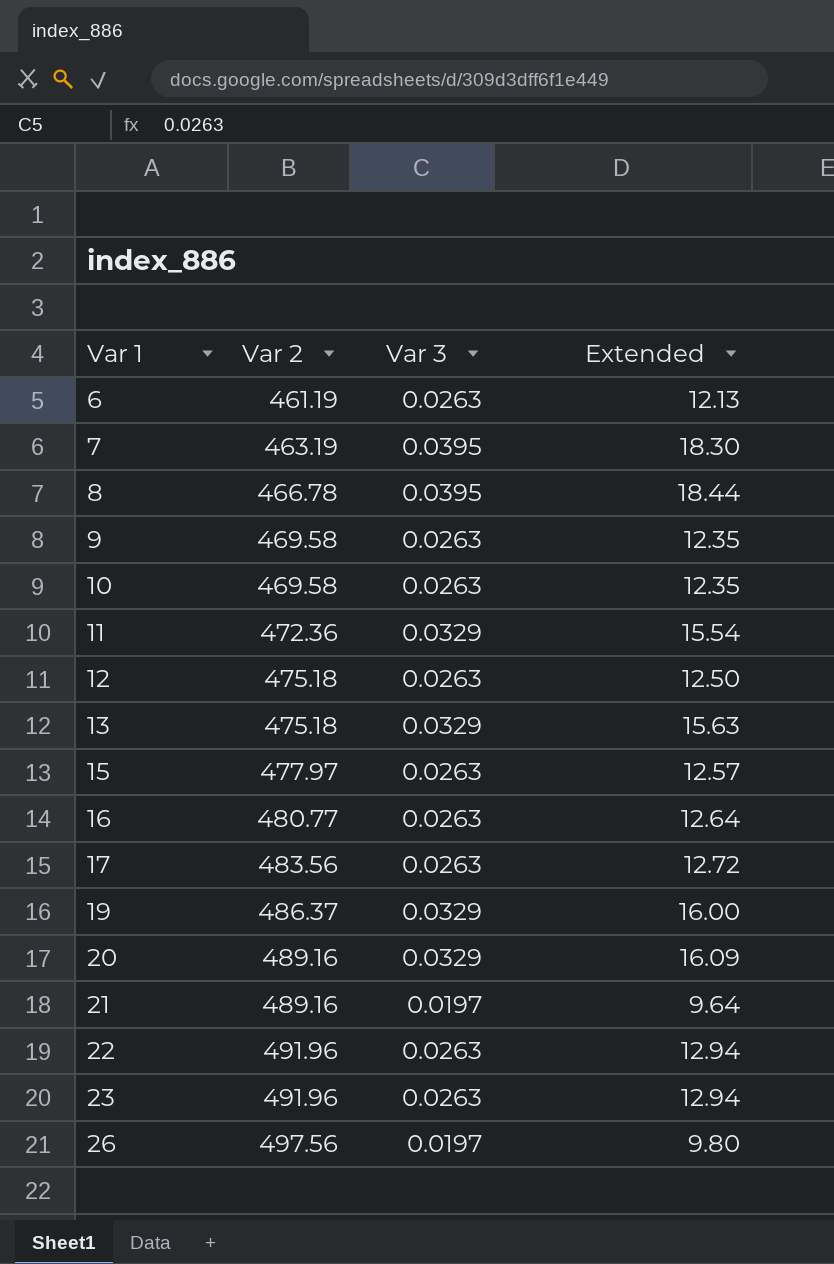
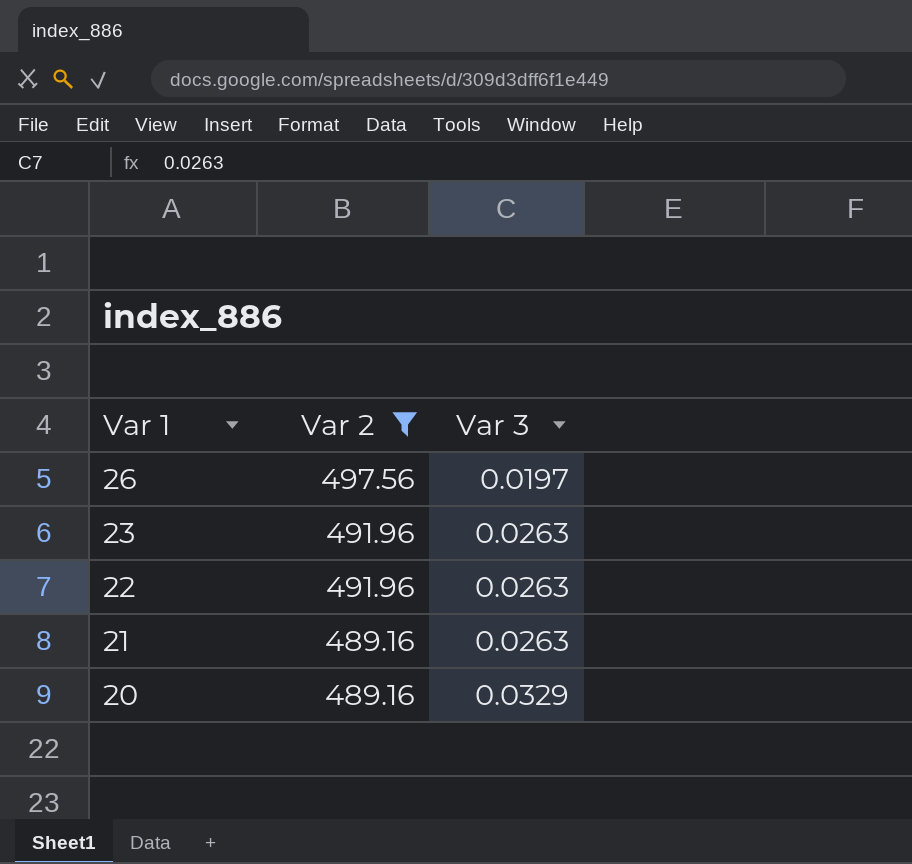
filter: none -> Var 2 >= 489.16
row order: Var 1 ascending -> Var 1 descending
column Extended | formula: [Var 2] * [Var 3] -> none
21 | Var 3: 0.0197 -> 0.0263

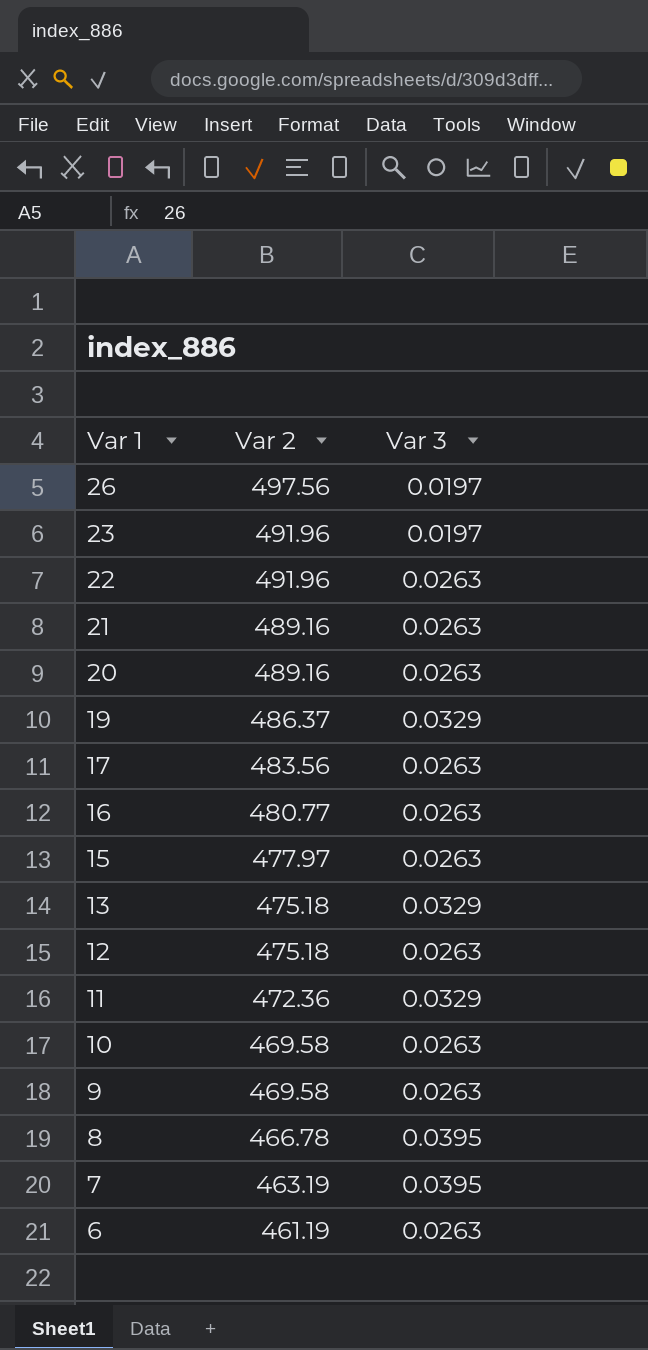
filter: Var 2 >= 489.16 -> none
23 | Var 3: 0.0263 -> 0.0197
20 | Var 3: 0.0329 -> 0.0263

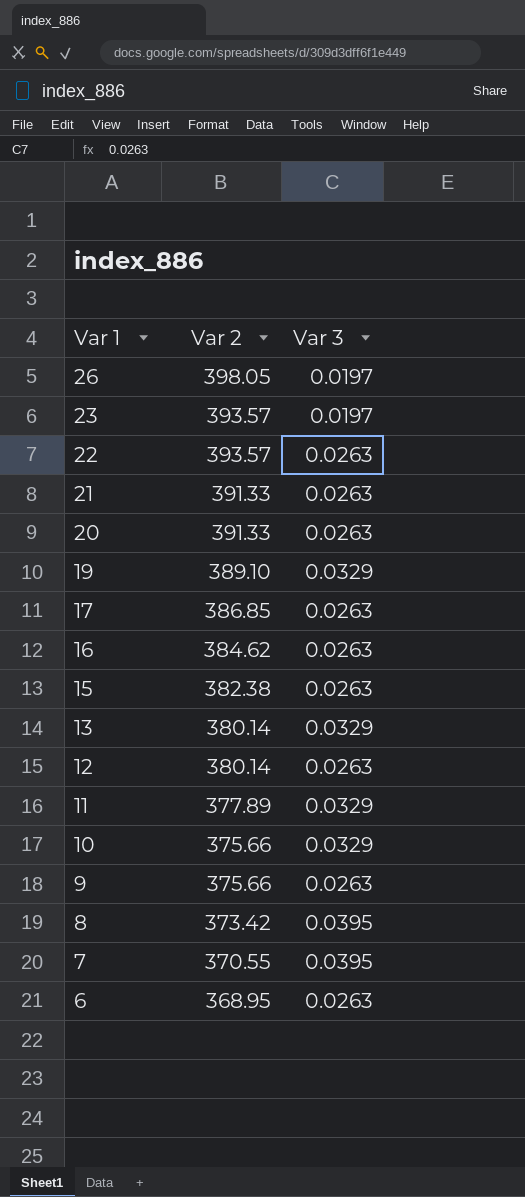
26 | Var 2: 497.56 -> 398.05
23 | Var 2: 491.96 -> 393.57
22 | Var 2: 491.96 -> 393.57
21 | Var 2: 489.16 -> 391.33
20 | Var 2: 489.16 -> 391.33
19 | Var 2: 486.37 -> 389.10
17 | Var 2: 483.56 -> 386.85
16 | Var 2: 480.77 -> 384.62
15 | Var 2: 477.97 -> 382.38
13 | Var 2: 475.18 -> 380.14
12 | Var 2: 475.18 -> 380.14
11 | Var 2: 472.36 -> 377.89
10 | Var 2: 469.58 -> 375.66
10 | Var 3: 0.0263 -> 0.0329
9 | Var 2: 469.58 -> 375.66
8 | Var 2: 466.78 -> 373.42
7 | Var 2: 463.19 -> 370.55
6 | Var 2: 461.19 -> 368.95

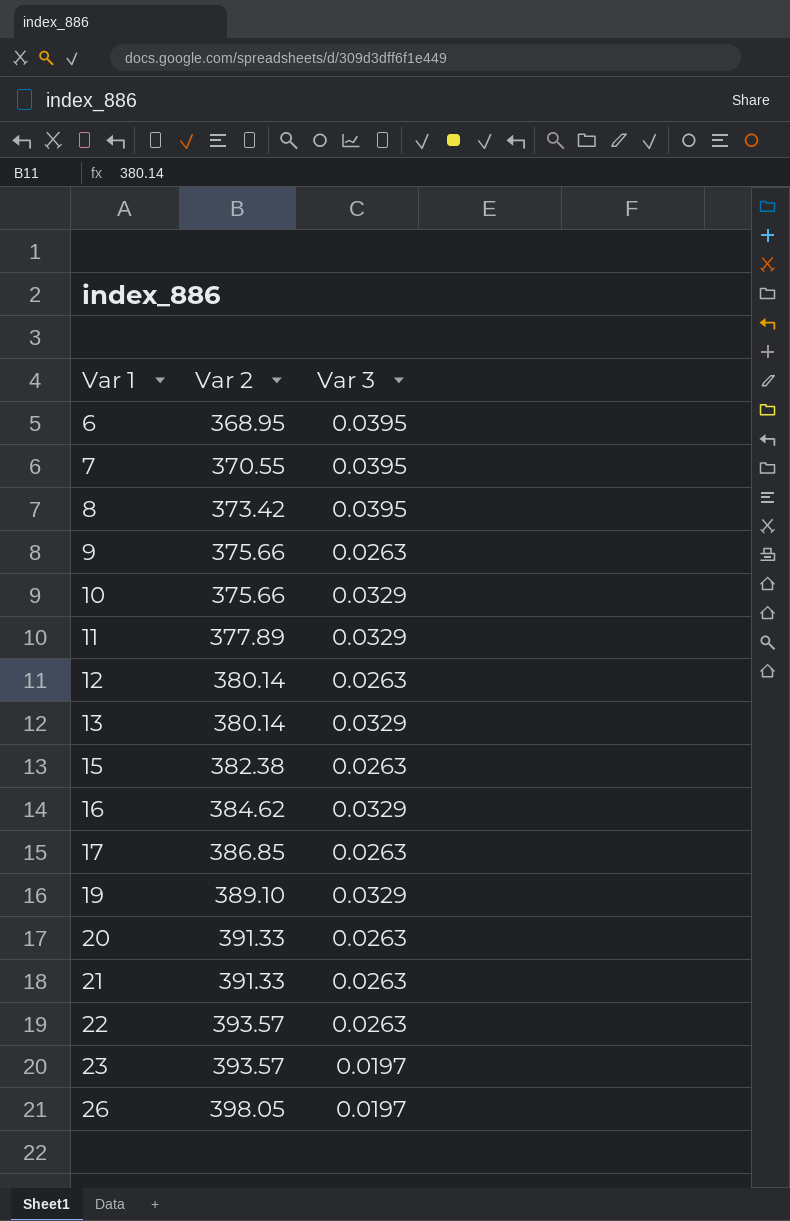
row order: Var 1 descending -> Var 1 ascending
6 | Var 3: 0.0263 -> 0.0395
16 | Var 3: 0.0263 -> 0.0329

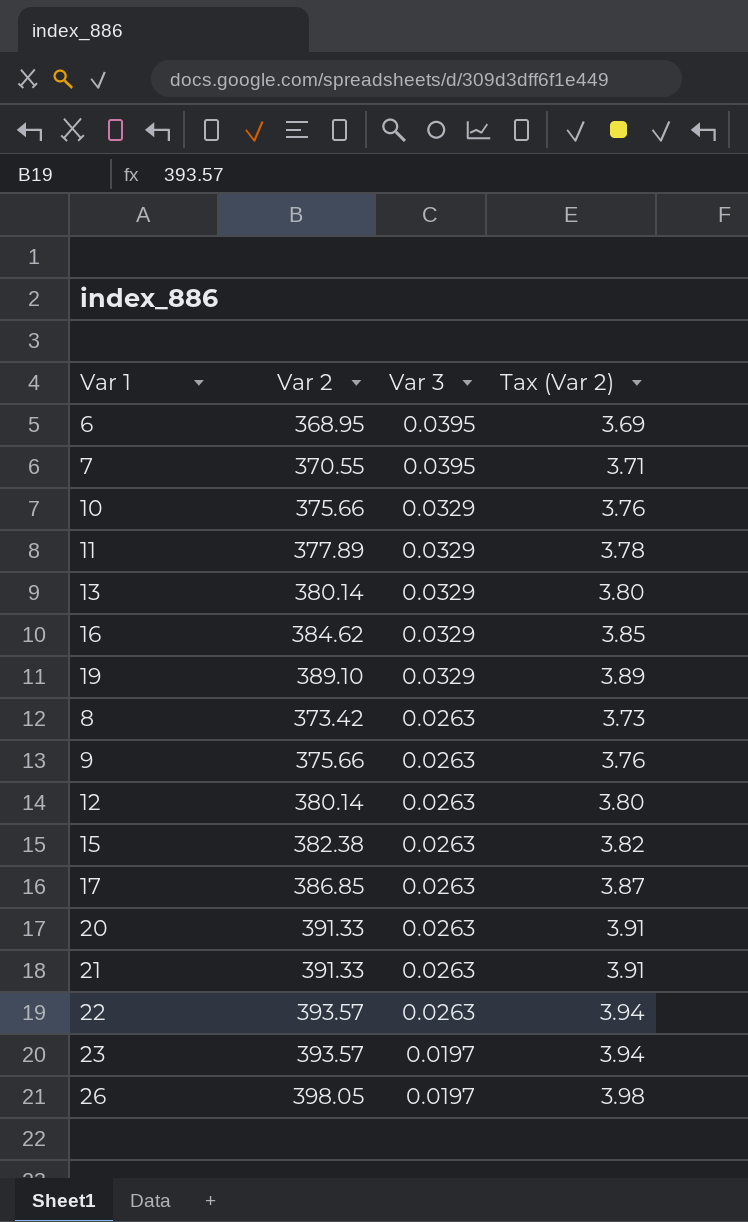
row order: Var 1 ascending -> Var 3 descending
column Tax (Var 2) | formula: none -> [Var 2] * 0.01
8 | Var 3: 0.0395 -> 0.0263

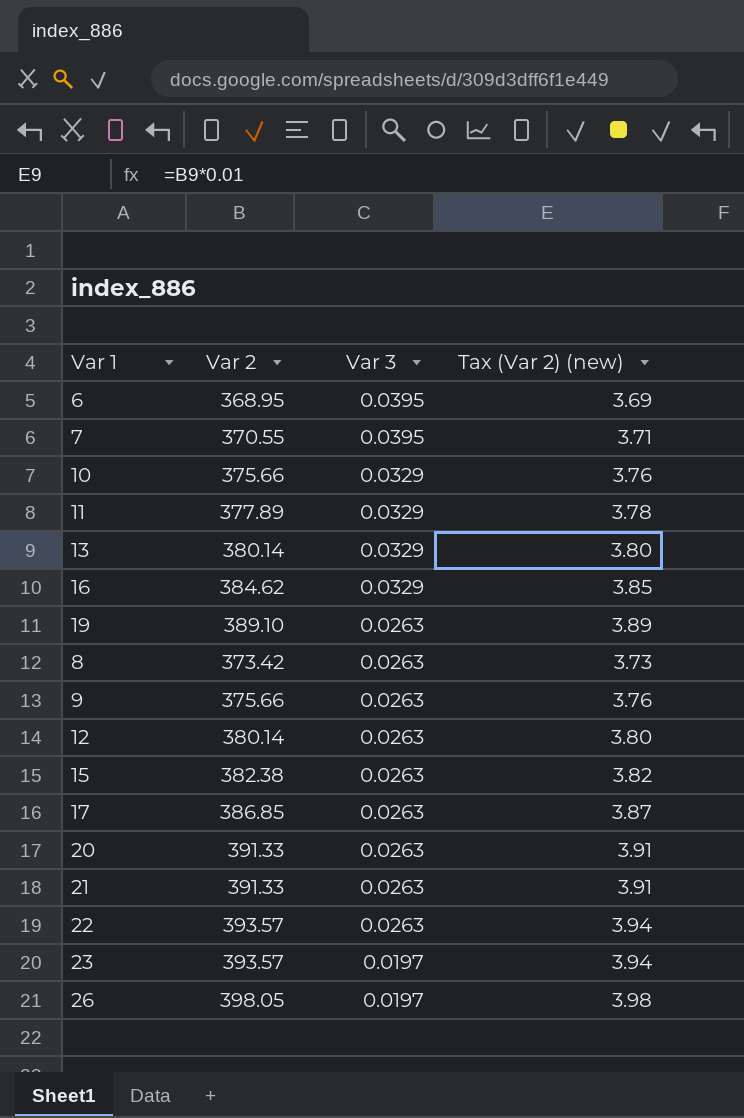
column name: Tax (Var 2) -> Tax (Var 2) (new)
19 | Var 3: 0.0329 -> 0.0263

